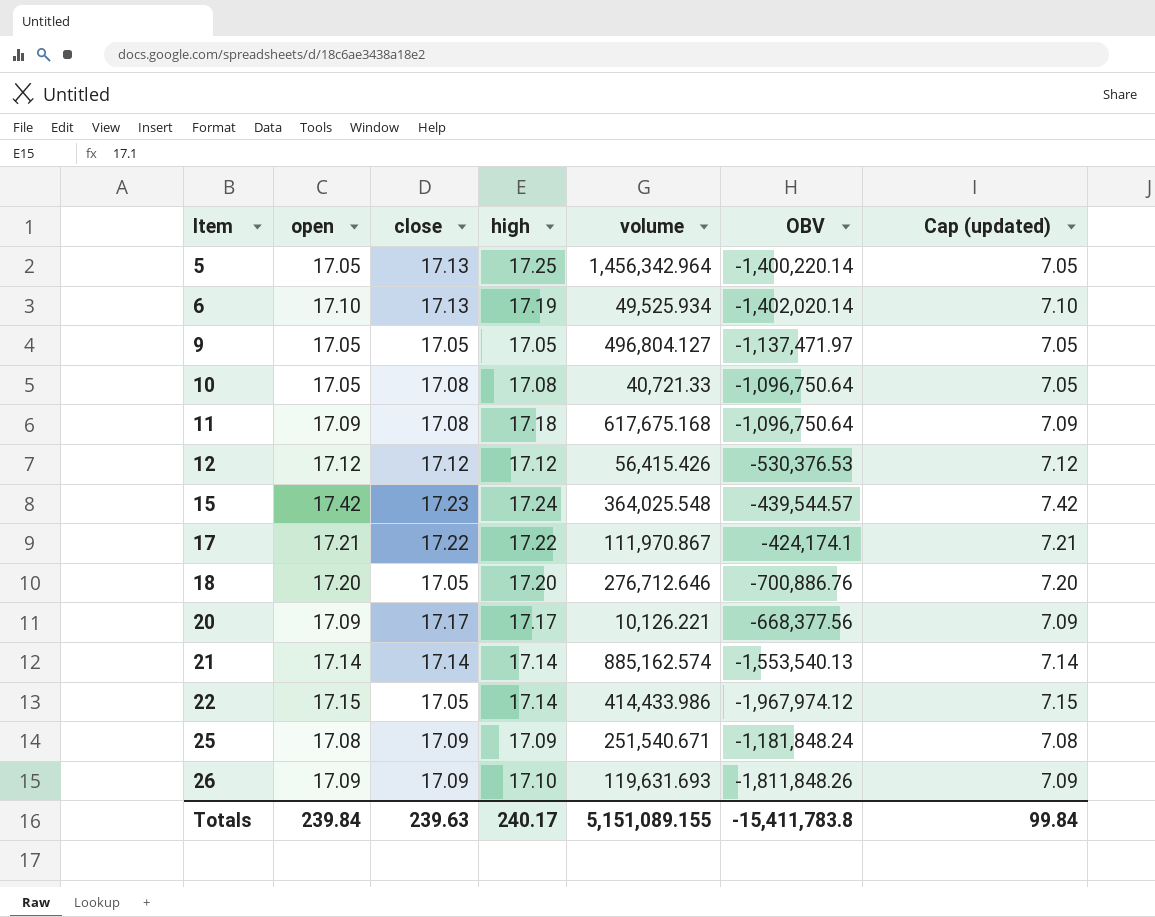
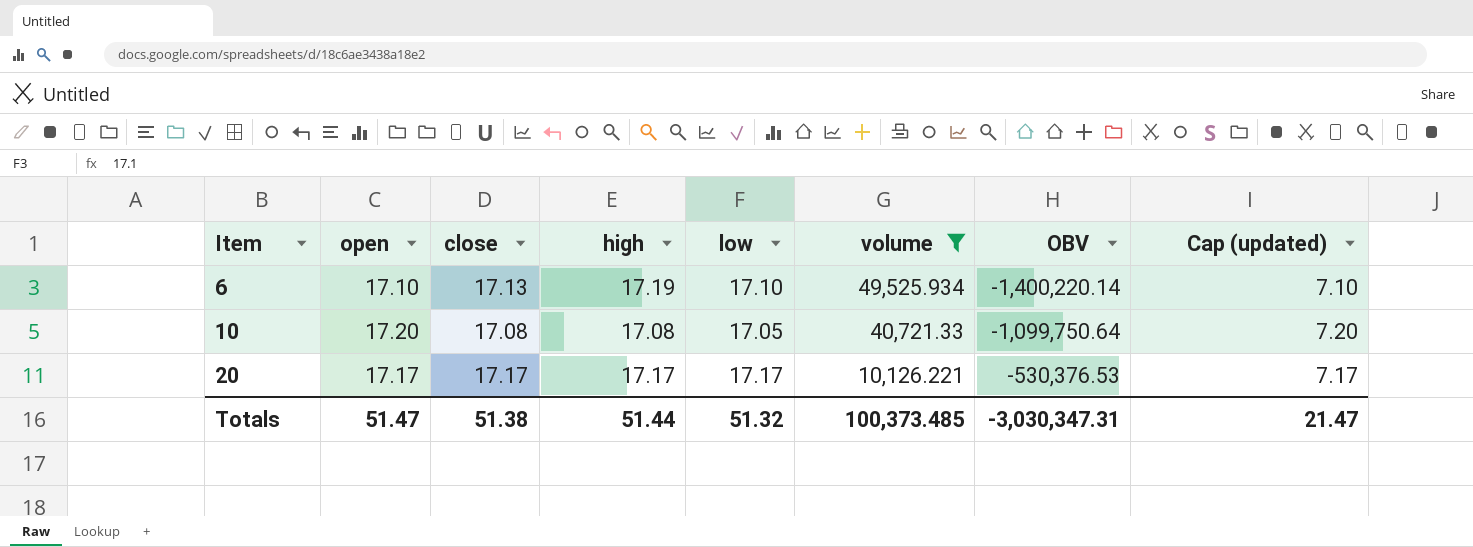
filter: none -> volume <= 49,525.934
column low | position: none -> 5
6 | OBV: -1,402,020.14 -> -1,400,220.14
10 | open: 17.05 -> 17.20
10 | OBV: -1,096,750.64 -> -1,099,750.64
10 | Cap (updated): 7.05 -> 7.20
20 | open: 17.09 -> 17.17
20 | OBV: -668,377.56 -> -530,376.53
20 | Cap (updated): 7.09 -> 7.17
Totals | open: 239.84 -> 51.47
Totals | close: 239.63 -> 51.38
Totals | high: 240.17 -> 51.44
Totals | volume: 5,151,089.155 -> 100,373.485
Totals | OBV: -15,411,783.8 -> -3,030,347.31
Totals | Cap (updated): 99.84 -> 21.47

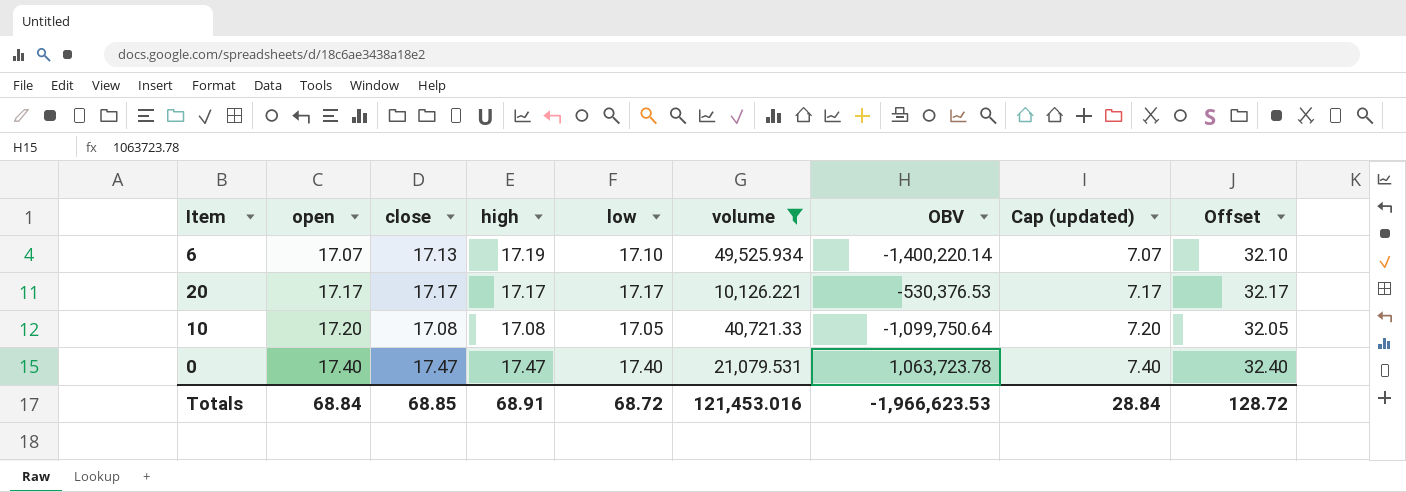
row order: Item ascending -> open ascending
column Offset | formula: none -> [low] + 15
6 | open: 17.10 -> 17.07
6 | Cap (updated): 7.10 -> 7.07
row 0: none -> 17.40 | 17.47 | 17.47 | 17.40 | 21,079.531 | 1,063,723.78 | 7.40 | 32.40
Totals | open: 51.47 -> 68.84
Totals | close: 51.38 -> 68.85
Totals | high: 51.44 -> 68.91
Totals | low: 51.32 -> 68.72
Totals | volume: 100,373.485 -> 121,453.016
Totals | OBV: -3,030,347.31 -> -1,966,623.53
Totals | Cap (updated): 21.47 -> 28.84

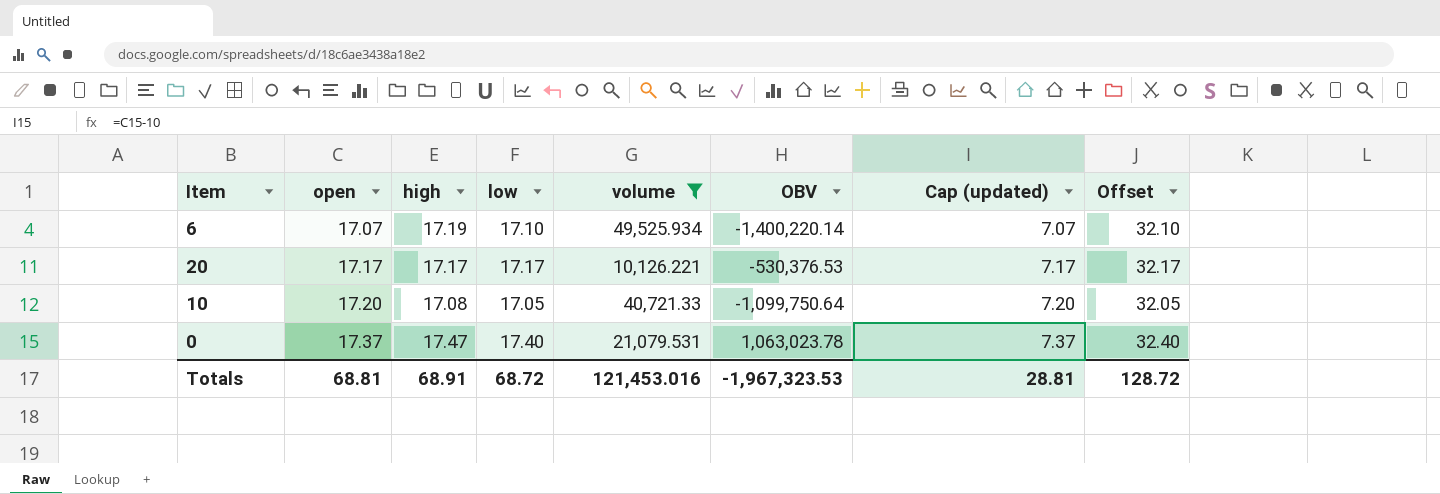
column close | position: 3 -> none
0 | open: 17.40 -> 17.37
0 | OBV: 1,063,723.78 -> 1,063,023.78
0 | Cap (updated): 7.40 -> 7.37
Totals | open: 68.84 -> 68.81
Totals | OBV: -1,966,623.53 -> -1,967,323.53
Totals | Cap (updated): 28.84 -> 28.81

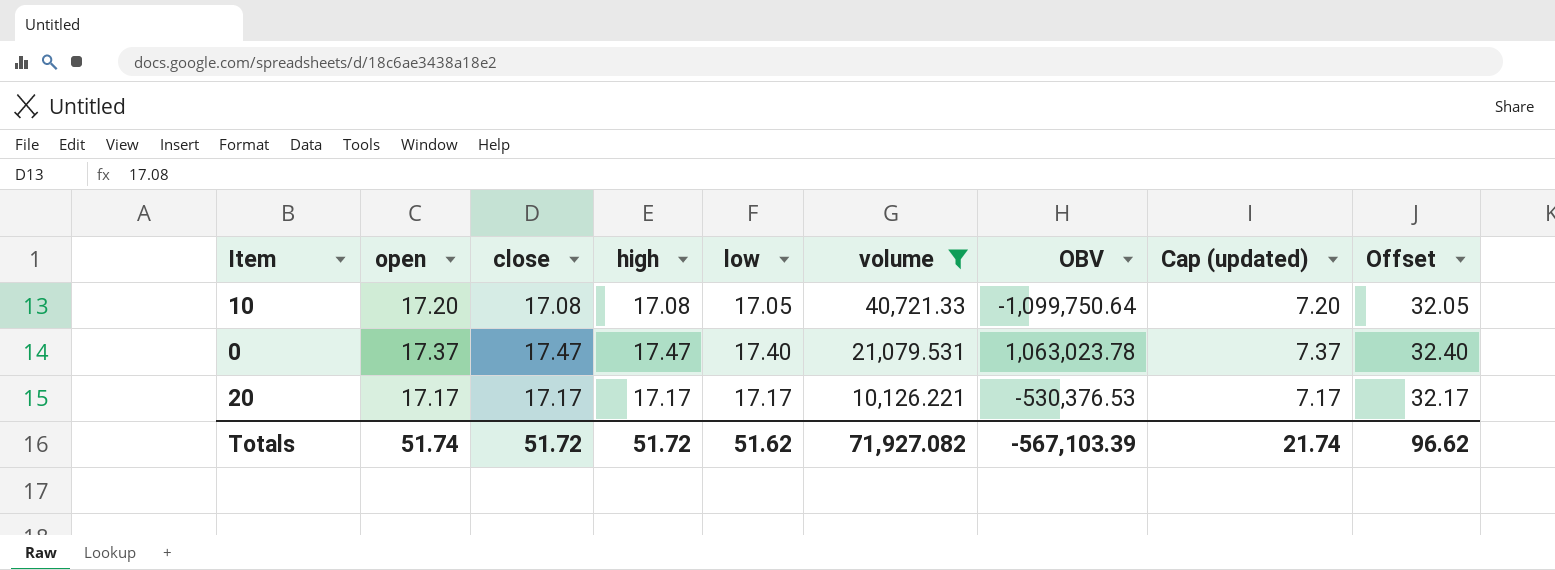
row order: open ascending -> volume descending
column close | position: none -> 3
row 6: 17.07 | 17.19 | 17.10 | 49,525.934 | -1,400,220.14 | 7.07 | 32.10 -> none
Totals | open: 68.81 -> 51.74
Totals | high: 68.91 -> 51.72
Totals | low: 68.72 -> 51.62
Totals | volume: 121,453.016 -> 71,927.082
Totals | OBV: -1,967,323.53 -> -567,103.39
Totals | Cap (updated): 28.81 -> 21.74
Totals | Offset: 128.72 -> 96.62

